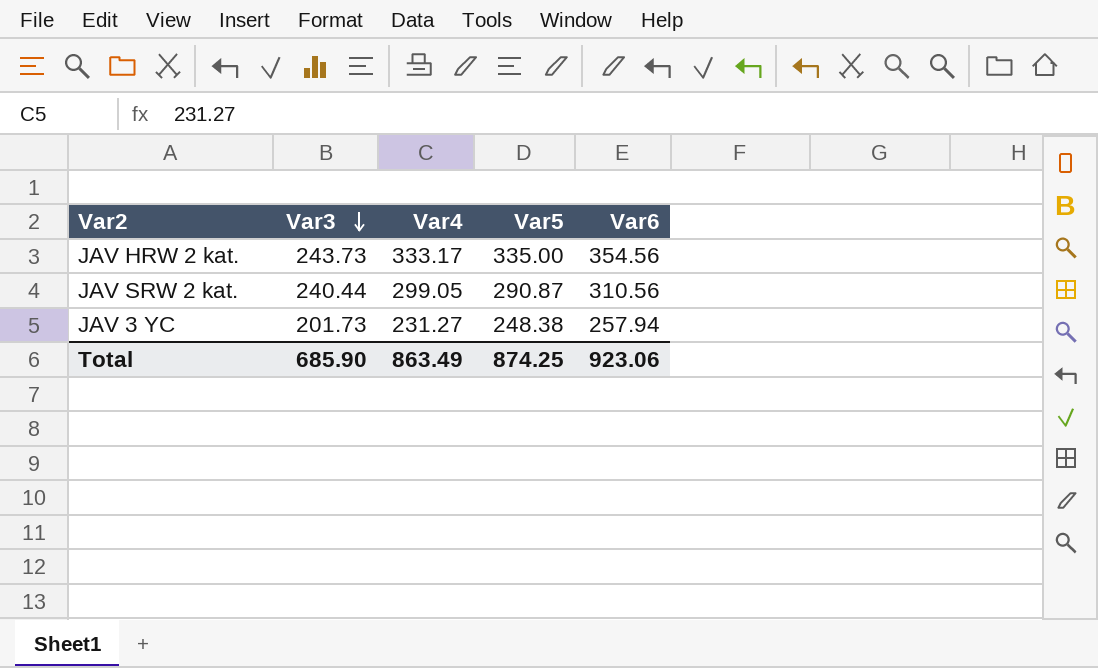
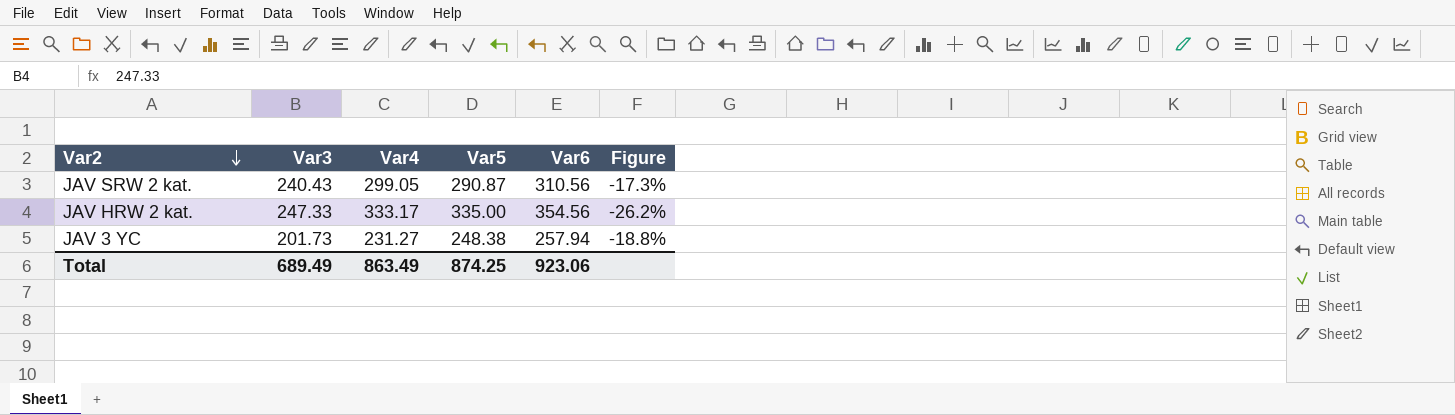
row order: Var3 descending -> Var2 descending
column Figure | formula: none -> ([Var3] - [Var5]) / [Var5]
JAV SRW 2 kat. | Var3: 240.44 -> 240.43
JAV HRW 2 kat. | Var3: 243.73 -> 247.33
Total | Var3: 685.90 -> 689.49

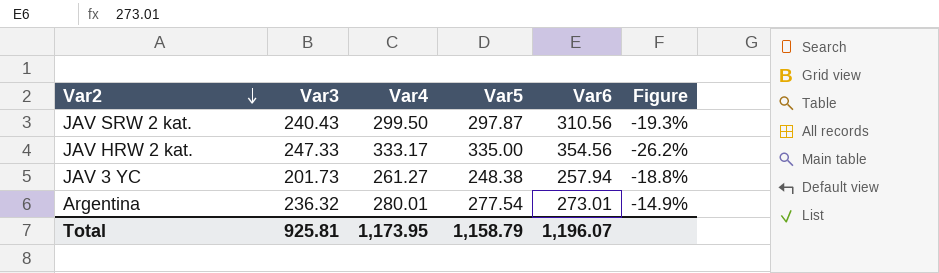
JAV SRW 2 kat. | Var4: 299.05 -> 299.50
JAV SRW 2 kat. | Var5: 290.87 -> 297.87
JAV SRW 2 kat. | Figure: -17.3% -> -19.3%
JAV 3 YC | Var4: 231.27 -> 261.27
row Argentina: none -> 236.32 | 280.01 | 277.54 | 273.01 | -14.9%
Total | Var3: 689.49 -> 925.81
Total | Var4: 863.49 -> 1,173.95
Total | Var5: 874.25 -> 1,158.79
Total | Var6: 923.06 -> 1,196.07

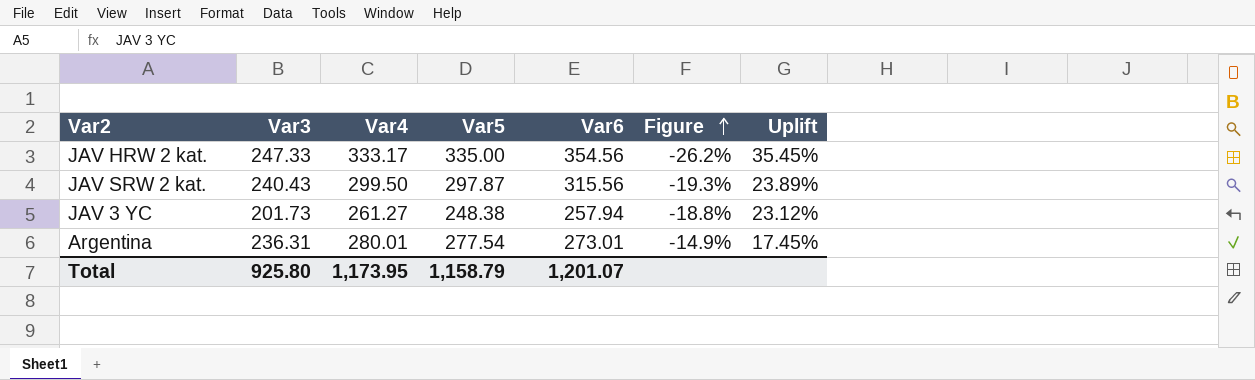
row order: Var2 descending -> Figure ascending
column Uplift | formula: none -> ([Var5] - [Var3]) / [Var3]
JAV SRW 2 kat. | Var6: 310.56 -> 315.56
Argentina | Var3: 236.32 -> 236.31
Total | Var3: 925.81 -> 925.80
Total | Var6: 1,196.07 -> 1,201.07

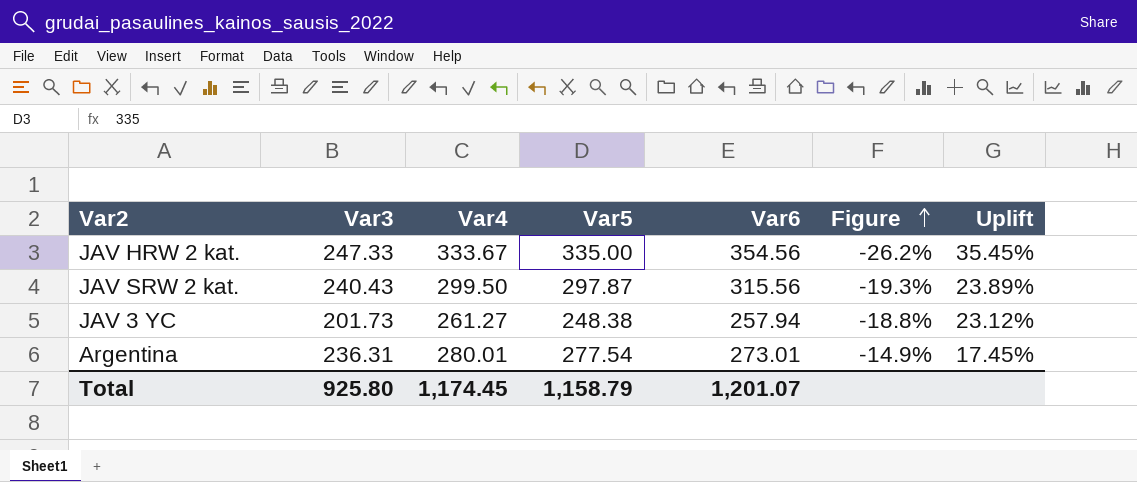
JAV HRW 2 kat. | Var4: 333.17 -> 333.67
Total | Var4: 1,173.95 -> 1,174.45

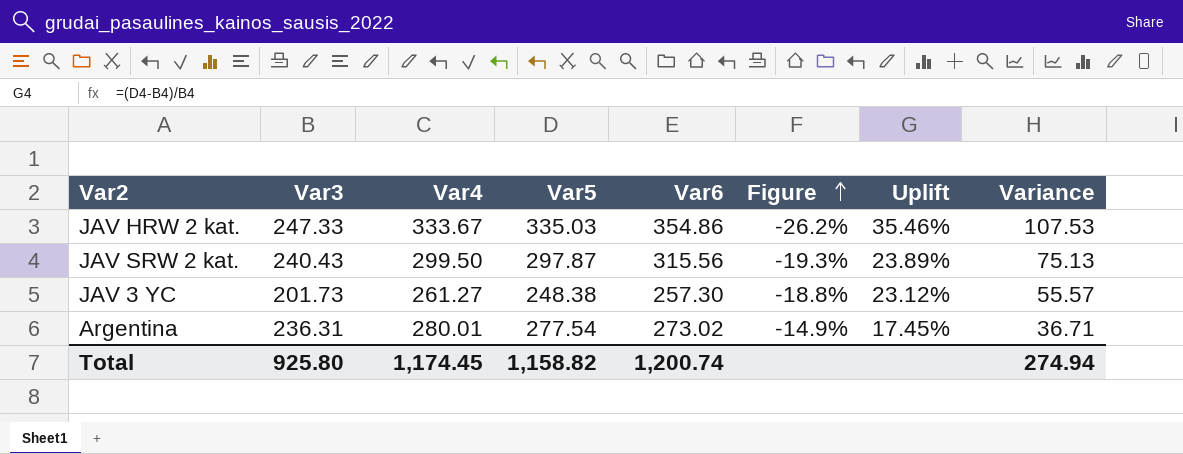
column Variance | formula: none -> [Var6] - [Var3]
JAV HRW 2 kat. | Var5: 335.00 -> 335.03
JAV HRW 2 kat. | Var6: 354.56 -> 354.86
JAV HRW 2 kat. | Uplift: 35.45% -> 35.46%
JAV 3 YC | Var6: 257.94 -> 257.30
Argentina | Var6: 273.01 -> 273.02
Total | Var5: 1,158.79 -> 1,158.82
Total | Var6: 1,201.07 -> 1,200.74

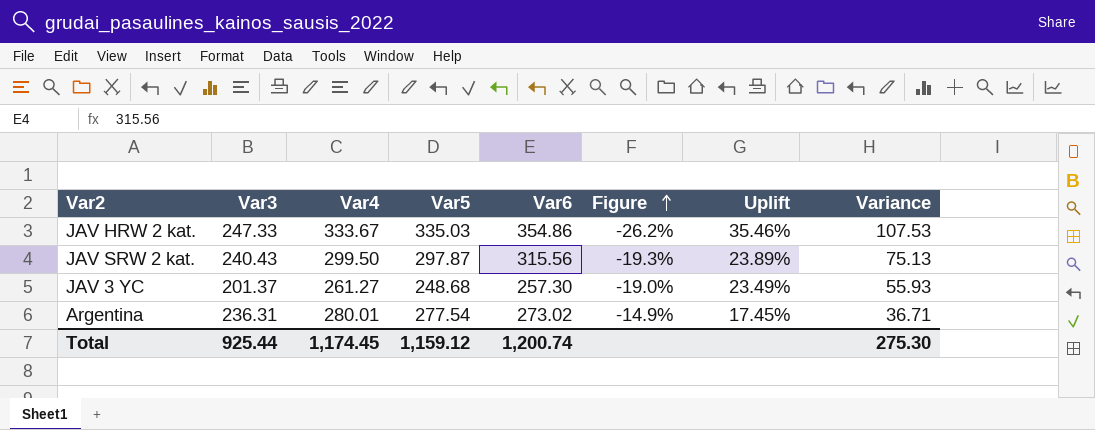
JAV 3 YC | Var3: 201.73 -> 201.37
JAV 3 YC | Var5: 248.38 -> 248.68
JAV 3 YC | Figure: -18.8% -> -19.0%
JAV 3 YC | Uplift: 23.12% -> 23.49%
JAV 3 YC | Variance: 55.57 -> 55.93
Total | Var3: 925.80 -> 925.44
Total | Var5: 1,158.82 -> 1,159.12
Total | Variance: 274.94 -> 275.30

